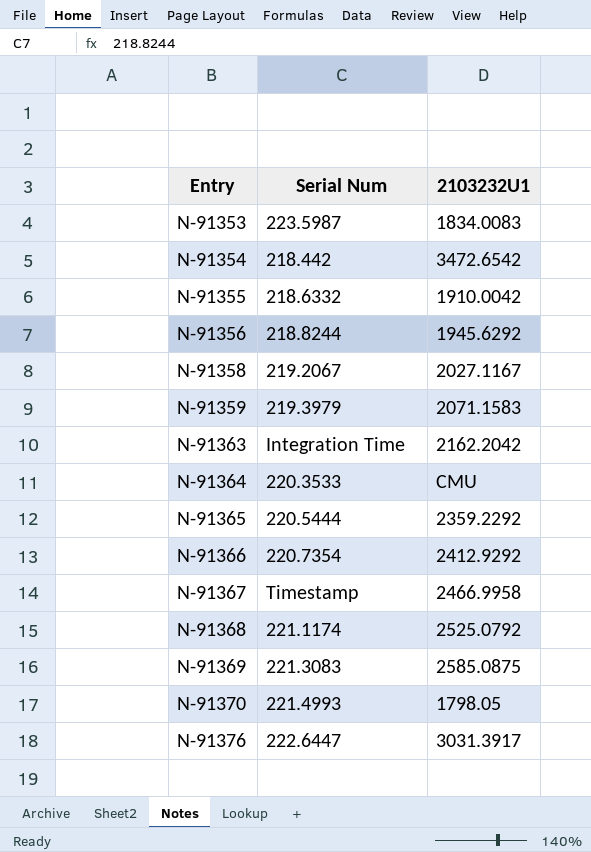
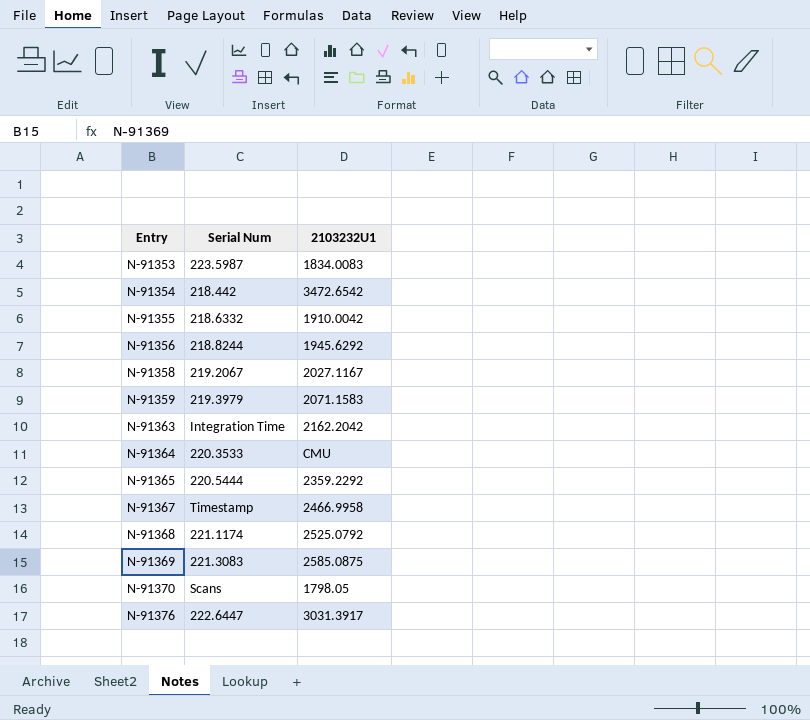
row N-91366: 220.7354 | 2412.9292 -> none
N-91370 | Serial Num: 221.4993 -> Scans

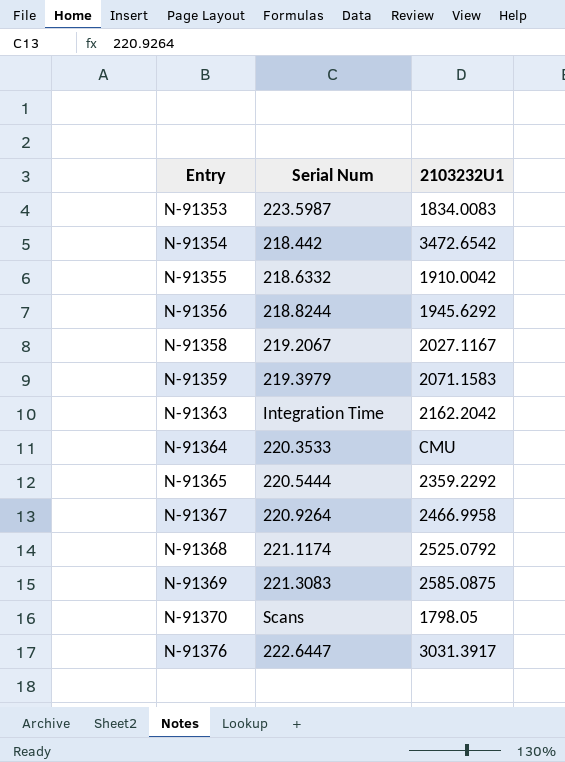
N-91367 | Serial Num: Timestamp -> 220.9264

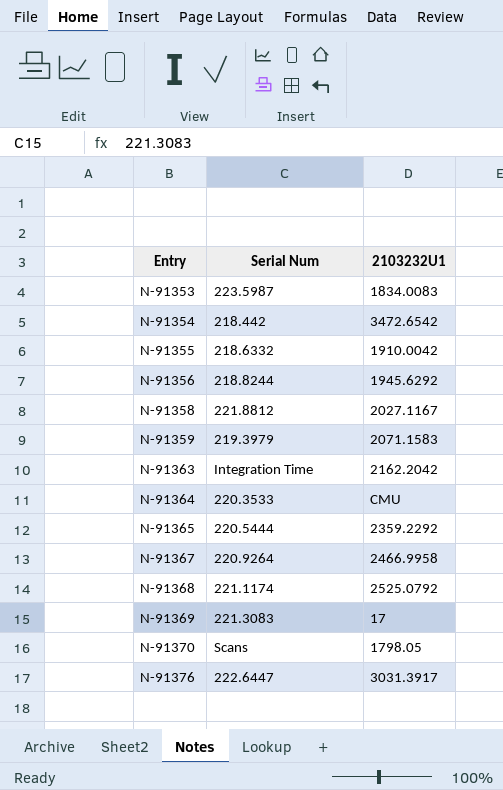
N-91358 | Serial Num: 219.2067 -> 221.8812
N-91369 | 2103232U1: 2585.0875 -> 17

